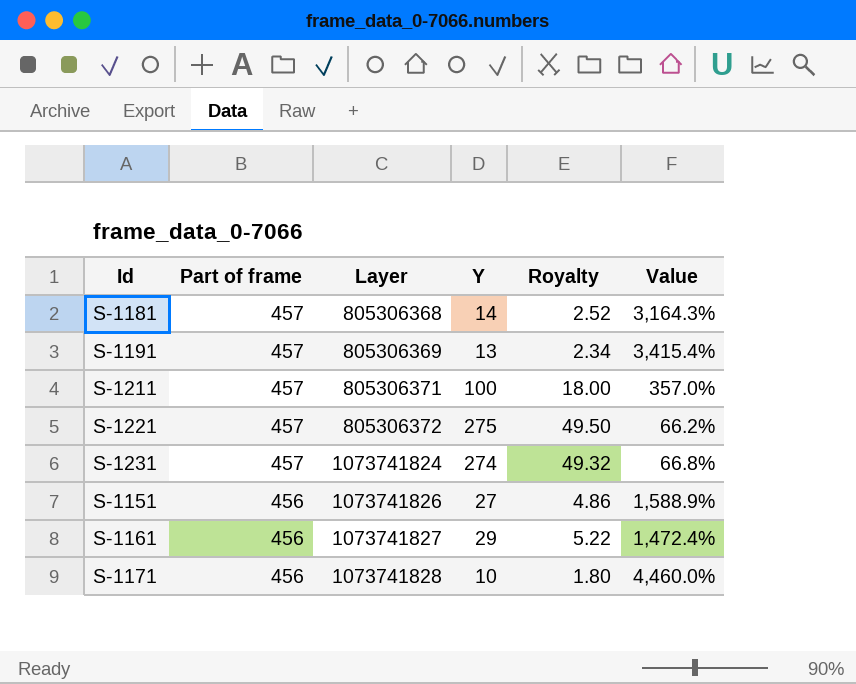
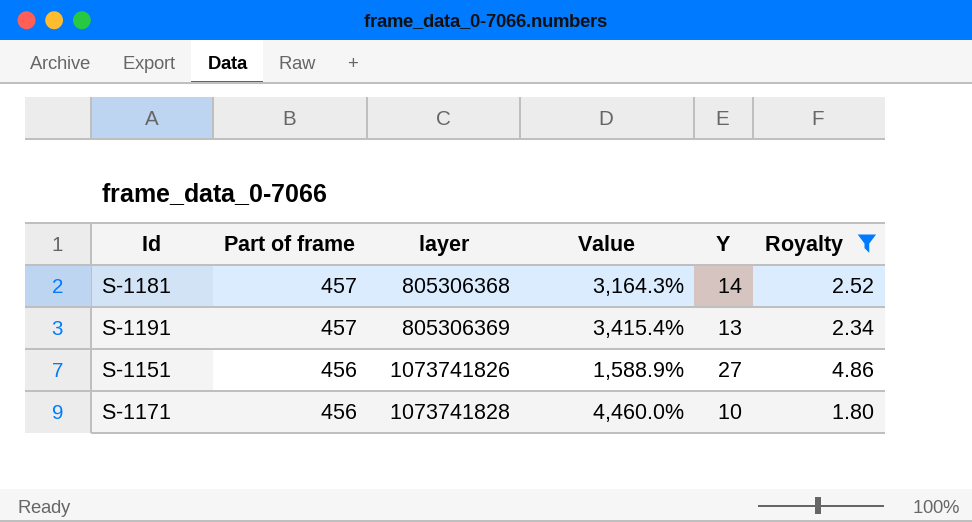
filter: none -> Royalty <= 4.86
column name: Layer -> layer
column Value | position: 6 -> 4

